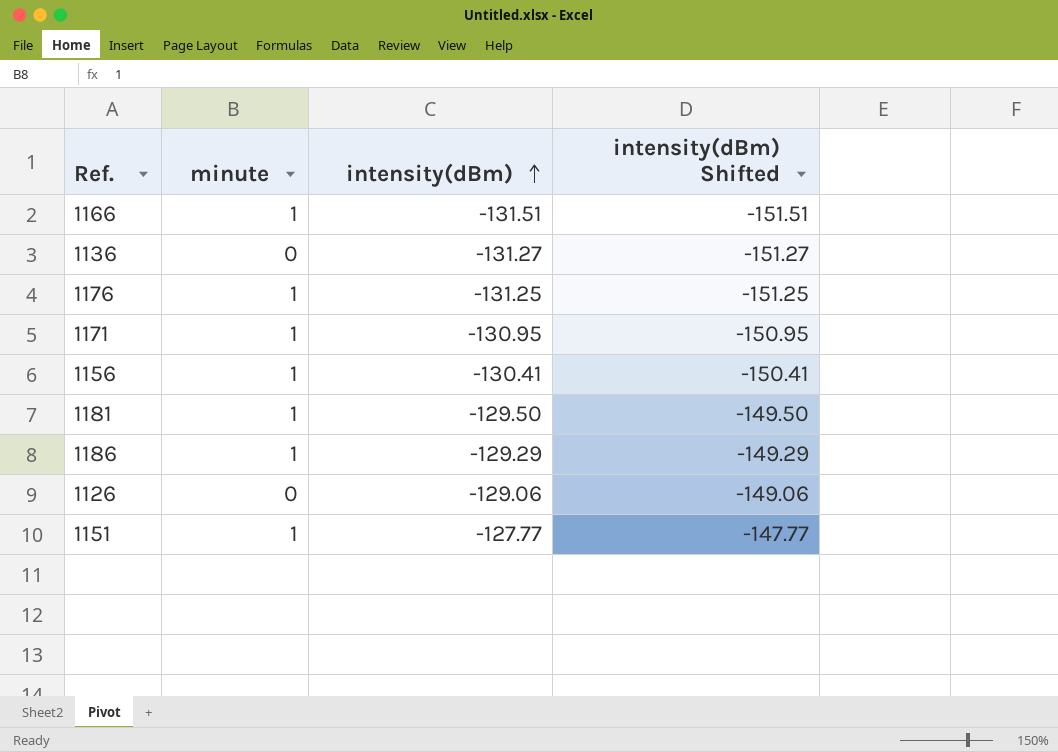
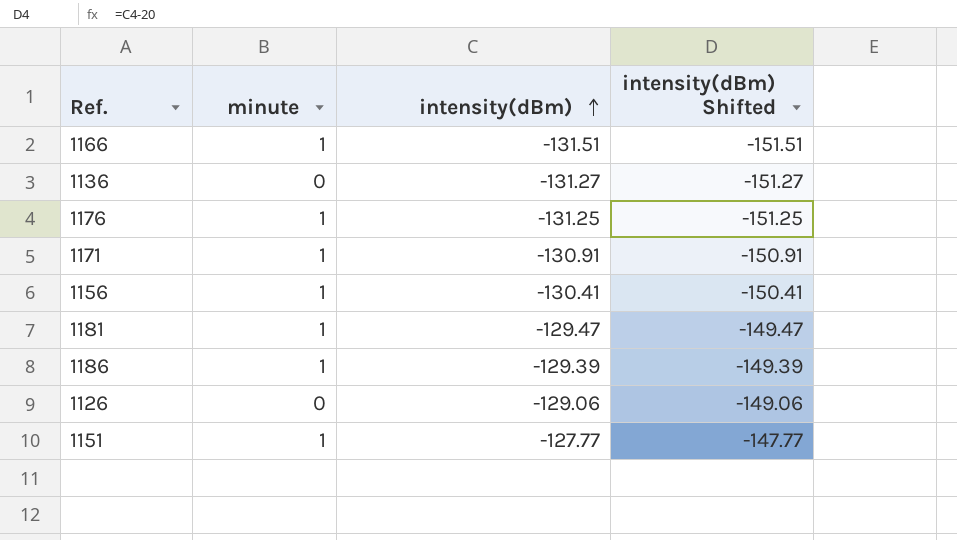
1171 | intensity(dBm): -130.95 -> -130.91
1171 | intensity(dBm) Shifted: -150.95 -> -150.91
1181 | intensity(dBm): -129.50 -> -129.47
1181 | intensity(dBm) Shifted: -149.50 -> -149.47
1186 | intensity(dBm): -129.29 -> -129.39
1186 | intensity(dBm) Shifted: -149.29 -> -149.39

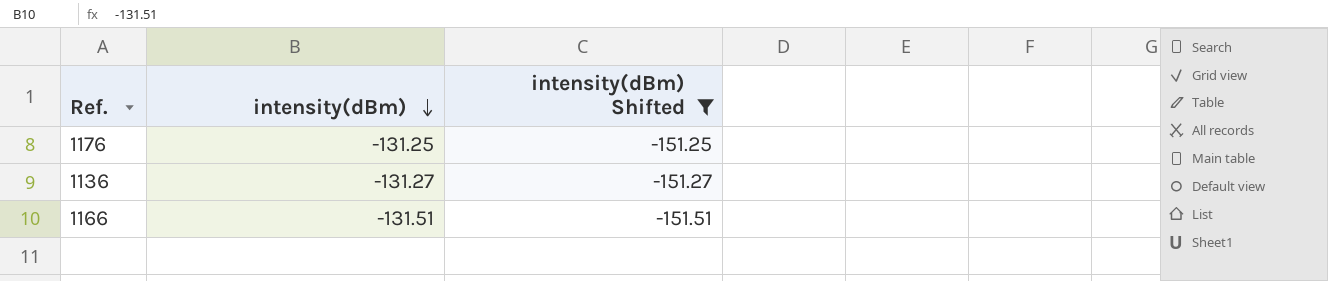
filter: none -> intensity(dBm) Shifted <= -151.25
row order: intensity(dBm) ascending -> intensity(dBm) descending
column minute | position: 2 -> none

